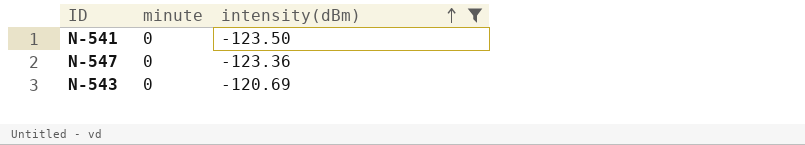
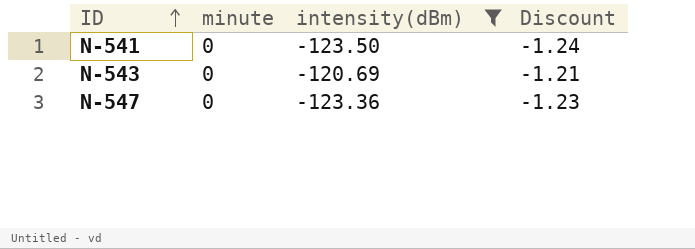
row order: intensity(dBm) ascending -> ID ascending
column Discount | formula: none -> [intensity(dBm)] * 0.01

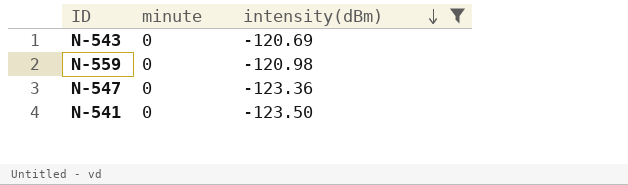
row order: ID ascending -> intensity(dBm) descending
column Discount | formula: [intensity(dBm)] * 0.01 -> none
row N-559: none -> 0 | -120.98

